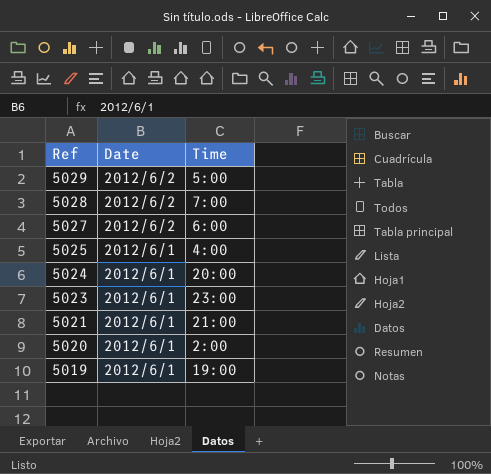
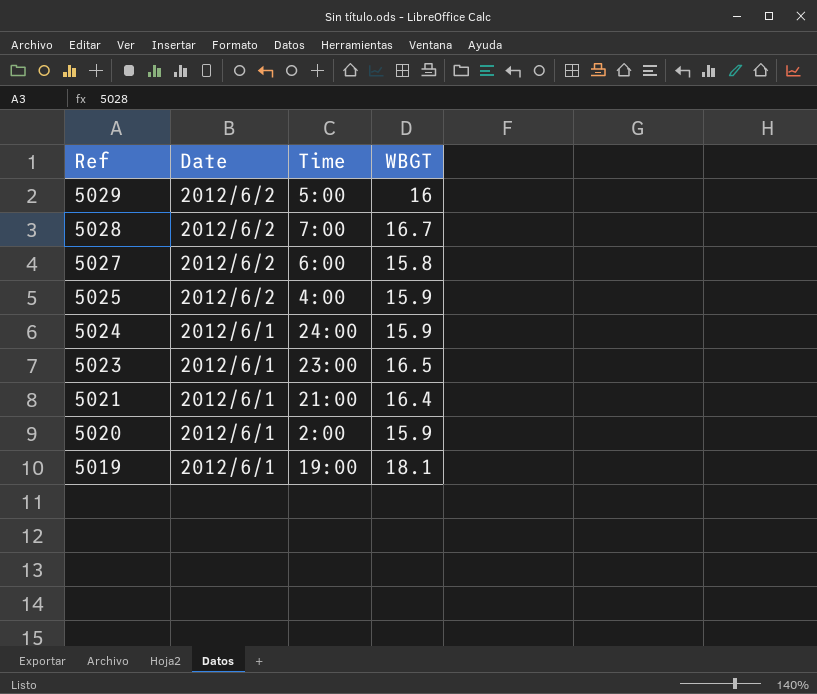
column WBGT | position: none -> 4
5025 | Date: 2012/6/1 -> 2012/6/2
5024 | Time: 20:00 -> 24:00

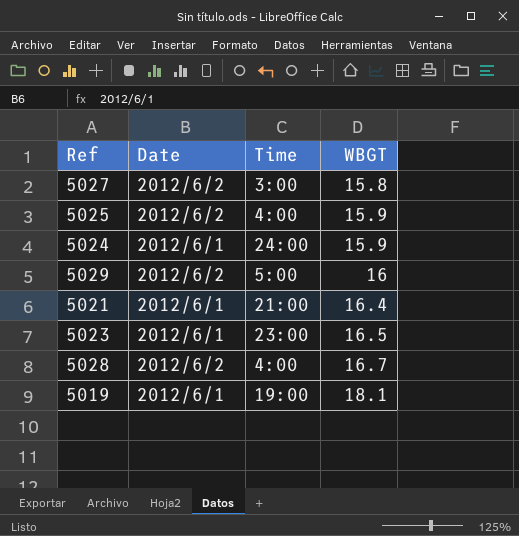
row order: Ref descending -> WBGT ascending
row 5020: 2012/6/1 | 2:00 | 15.9 -> none
5027 | Time: 6:00 -> 3:00
5028 | Time: 7:00 -> 4:00

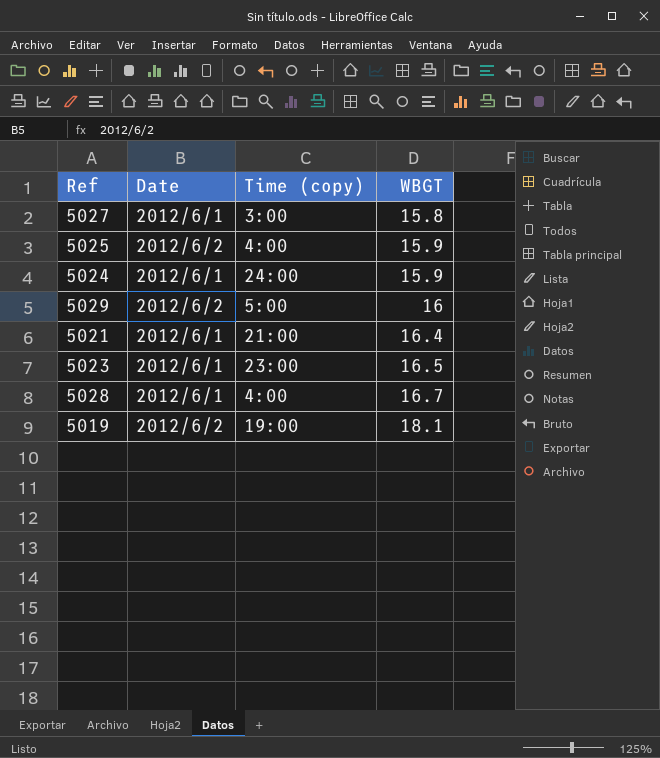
column name: Time -> Time (copy)
5027 | Date: 2012/6/2 -> 2012/6/1
5028 | Date: 2012/6/2 -> 2012/6/1
5019 | Date: 2012/6/1 -> 2012/6/2

